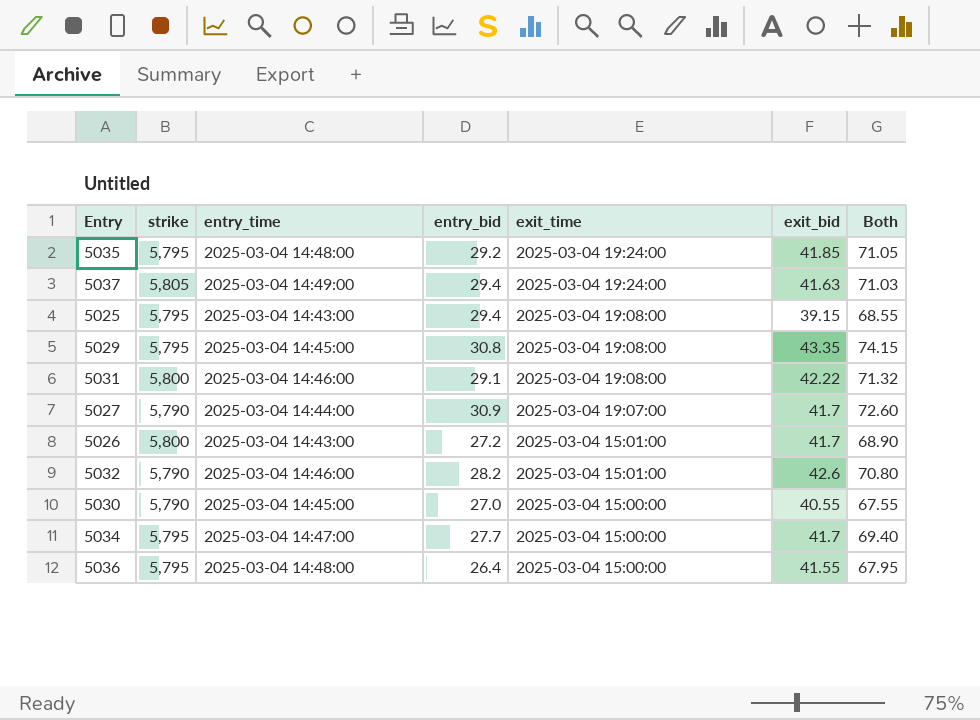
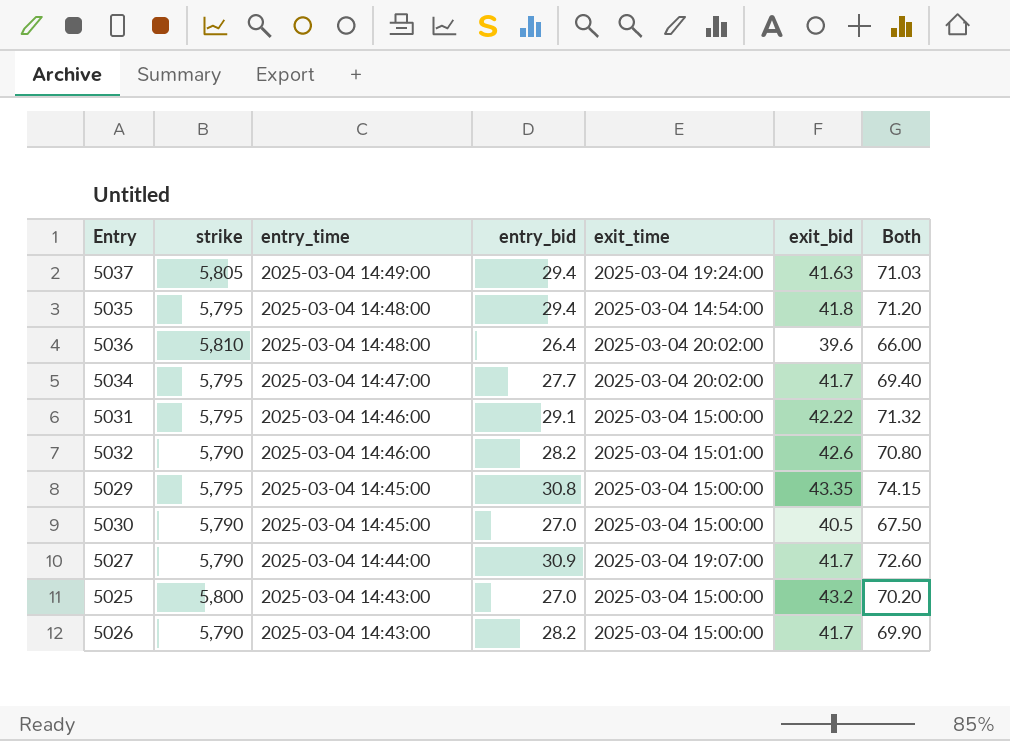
row order: exit_time descending -> entry_time descending
5035 | entry_bid: 29.2 -> 29.4
5035 | exit_time: 2025-03-04 19:24:00 -> 2025-03-04 14:54:00
5035 | exit_bid: 41.85 -> 41.8
5035 | Both: 71.05 -> 71.20
5036 | strike: 5,795 -> 5,810
5036 | exit_time: 2025-03-04 15:00:00 -> 2025-03-04 20:02:00
5036 | exit_bid: 41.55 -> 39.6
5036 | Both: 67.95 -> 66.00
5034 | exit_time: 2025-03-04 15:00:00 -> 2025-03-04 20:02:00
5031 | strike: 5,800 -> 5,795
5031 | exit_time: 2025-03-04 19:08:00 -> 2025-03-04 15:00:00
5029 | exit_time: 2025-03-04 19:08:00 -> 2025-03-04 15:00:00
5030 | exit_bid: 40.55 -> 40.5
5030 | Both: 67.55 -> 67.50
5025 | strike: 5,795 -> 5,800
5025 | entry_bid: 29.4 -> 27.0
5025 | exit_time: 2025-03-04 19:08:00 -> 2025-03-04 15:00:00
5025 | exit_bid: 39.15 -> 43.2
5025 | Both: 68.55 -> 70.20
5026 | strike: 5,800 -> 5,790
5026 | entry_bid: 27.2 -> 28.2
5026 | exit_time: 2025-03-04 15:01:00 -> 2025-03-04 15:00:00
5026 | Both: 68.90 -> 69.90

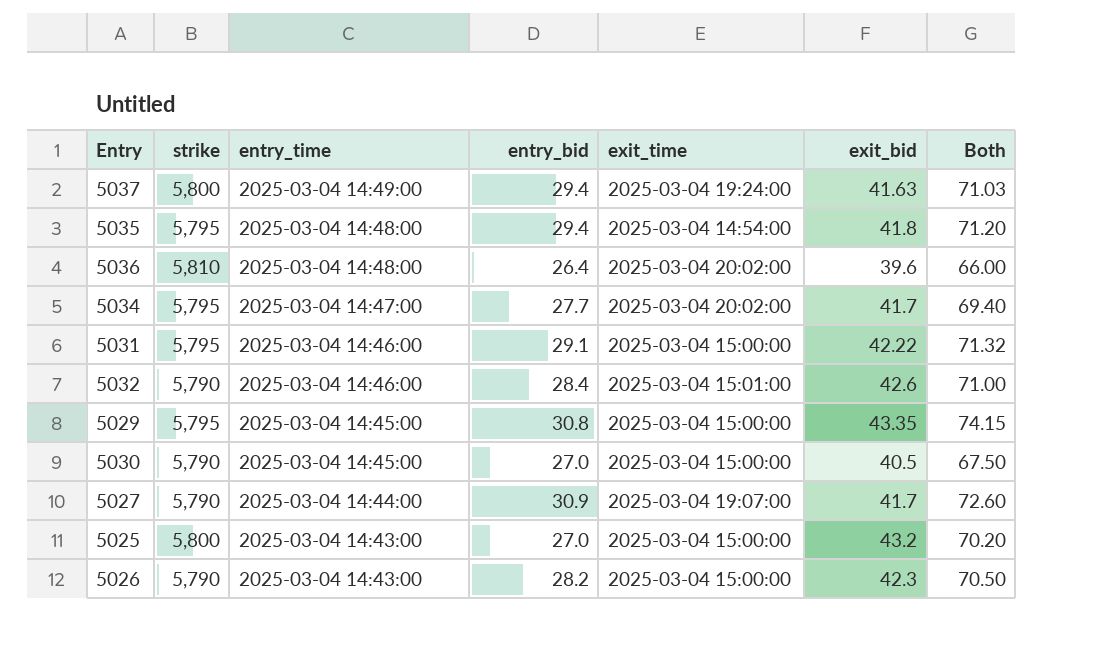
5037 | strike: 5,805 -> 5,800
5032 | entry_bid: 28.2 -> 28.4
5032 | Both: 70.80 -> 71.00
5026 | exit_bid: 41.7 -> 42.3
5026 | Both: 69.90 -> 70.50

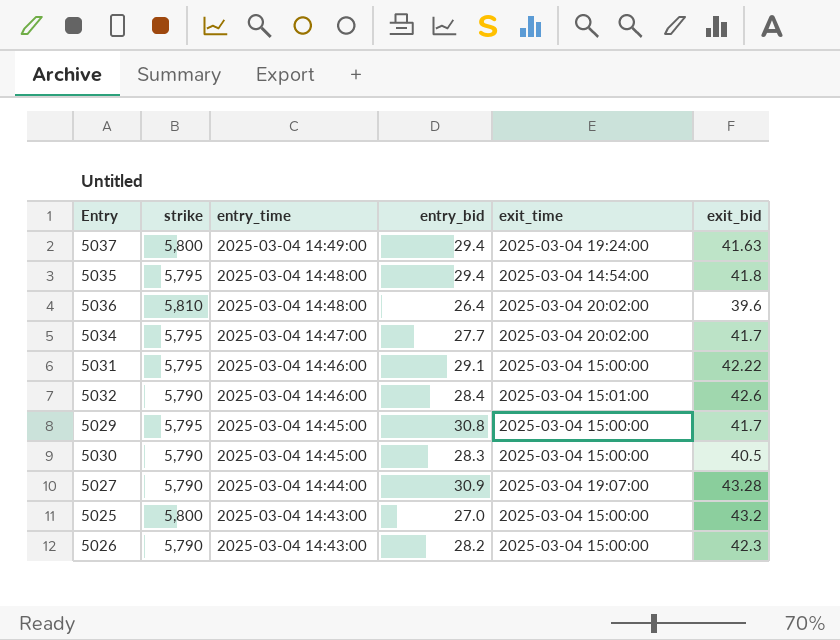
column Both | formula: [entry_bid] + [exit_bid] -> none
5029 | exit_bid: 43.35 -> 41.7
5030 | entry_bid: 27.0 -> 28.3
5027 | exit_bid: 41.7 -> 43.28

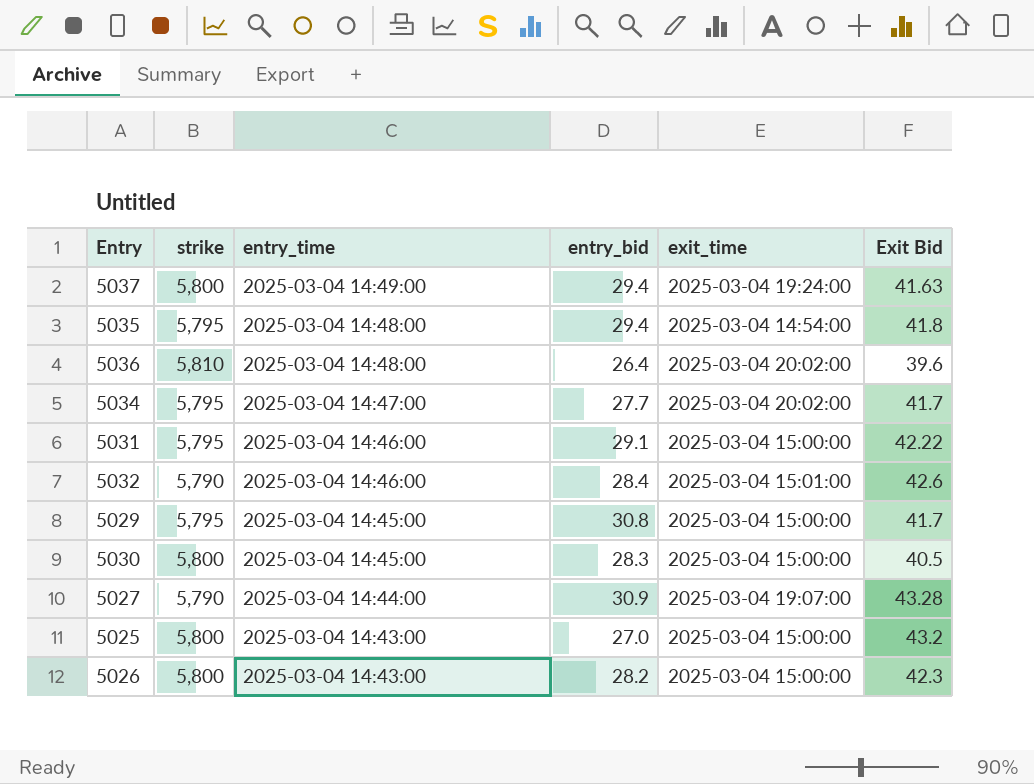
column name: exit_bid -> Exit Bid
5030 | strike: 5,790 -> 5,800
5026 | strike: 5,790 -> 5,800

